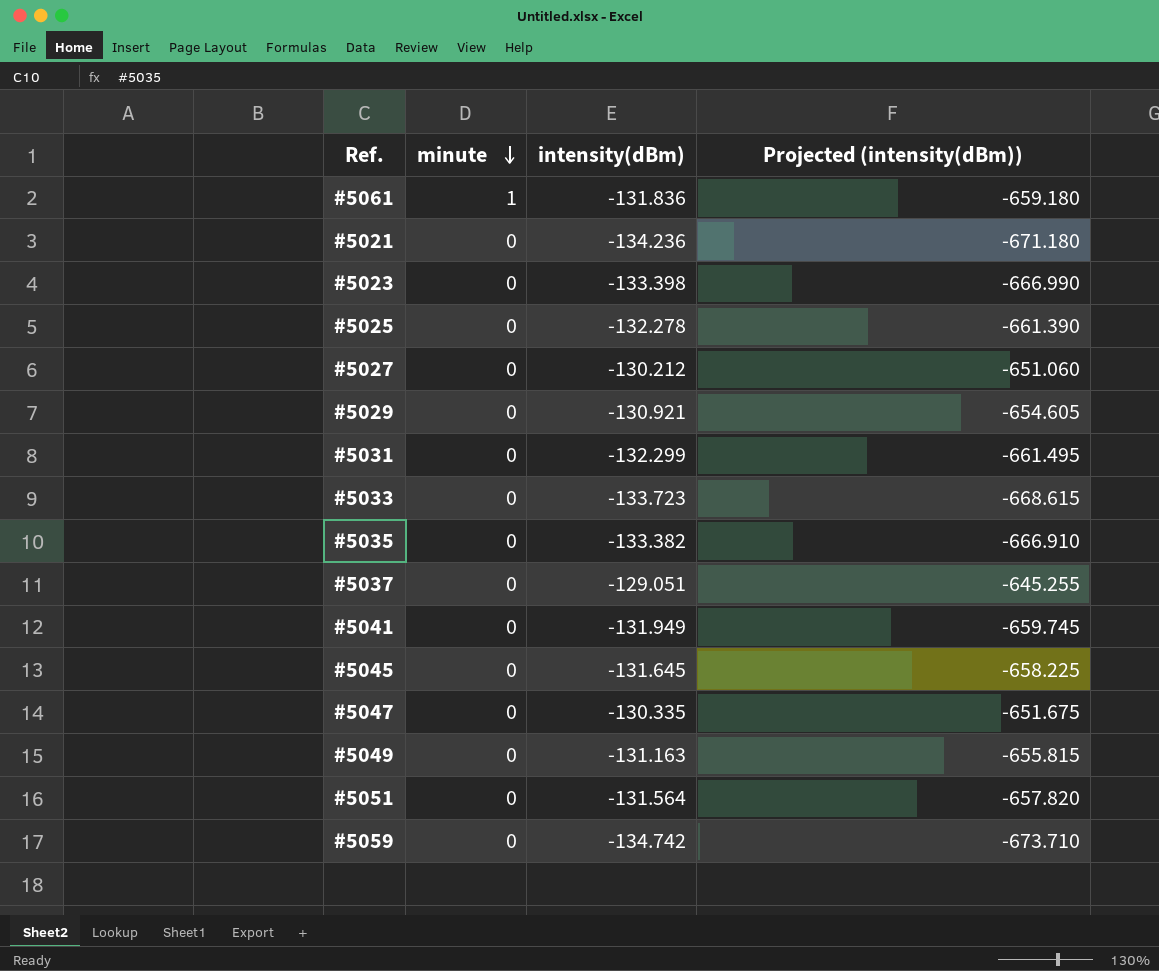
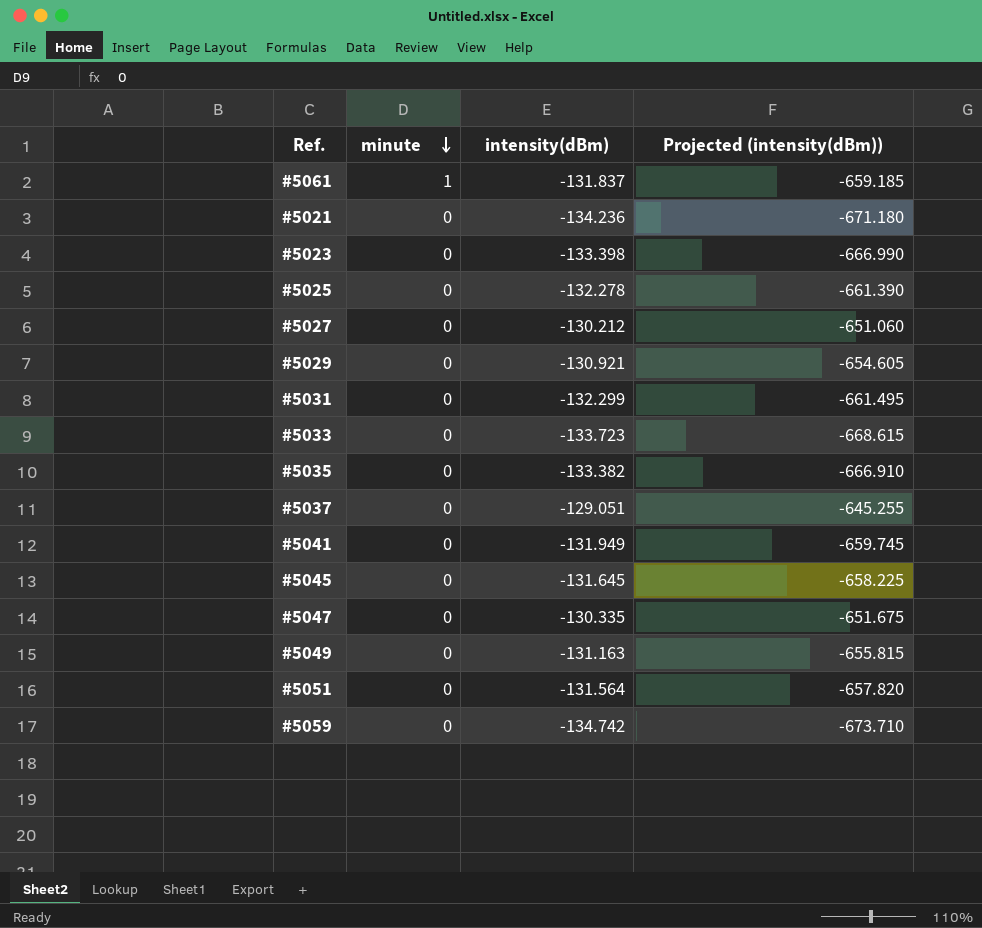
#5061 | intensity(dBm): -131.836 -> -131.837
#5061 | Projected (intensity(dBm)): -659.180 -> -659.185

